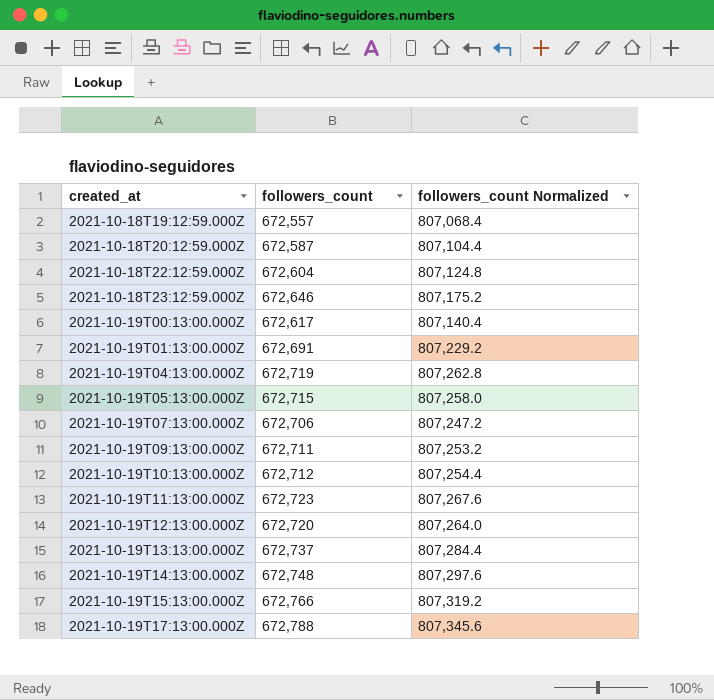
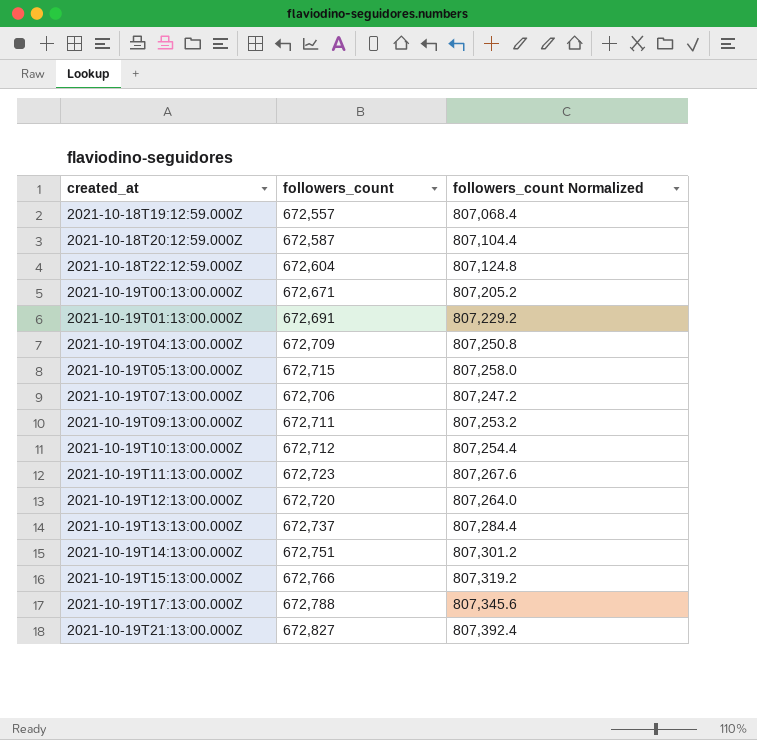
row 2021-10-18T23:12:59.000Z: 672,646 | 807,175.2 -> none
2021-10-19T00:13:00.000Z | followers_count: 672,617 -> 672,671
2021-10-19T00:13:00.000Z | followers_count Normalized: 807,140.4 -> 807,205.2
2021-10-19T04:13:00.000Z | followers_count: 672,719 -> 672,709
2021-10-19T04:13:00.000Z | followers_count Normalized: 807,262.8 -> 807,250.8
2021-10-19T14:13:00.000Z | followers_count: 672,748 -> 672,751
2021-10-19T14:13:00.000Z | followers_count Normalized: 807,297.6 -> 807,301.2
row 2021-10-19T21:13:00.000Z: none -> 672,827 | 807,392.4

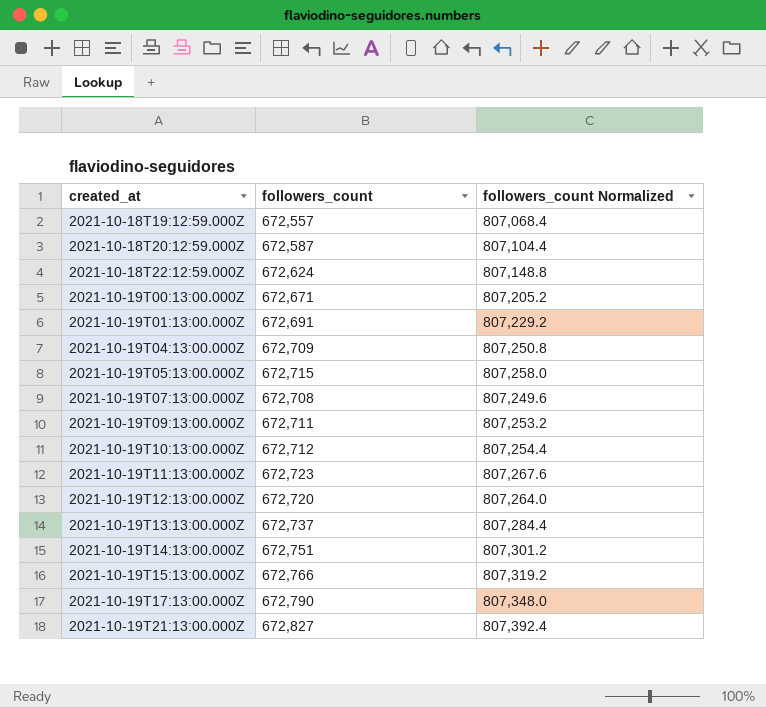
2021-10-18T22:12:59.000Z | followers_count: 672,604 -> 672,624
2021-10-18T22:12:59.000Z | followers_count Normalized: 807,124.8 -> 807,148.8
2021-10-19T07:13:00.000Z | followers_count: 672,706 -> 672,708
2021-10-19T07:13:00.000Z | followers_count Normalized: 807,247.2 -> 807,249.6
2021-10-19T17:13:00.000Z | followers_count: 672,788 -> 672,790
2021-10-19T17:13:00.000Z | followers_count Normalized: 807,345.6 -> 807,348.0

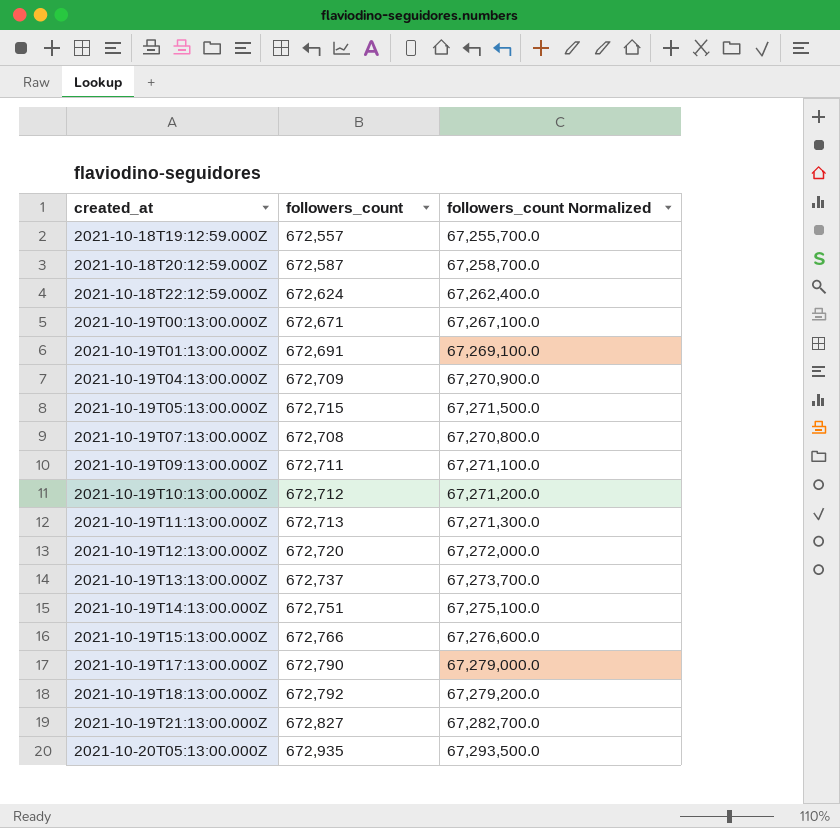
column followers_count Normalized | formula: [followers_count] * 1.2 -> [followers_count] * 100
2021-10-19T11:13:00.000Z | followers_count: 672,723 -> 672,713
row 2021-10-19T18:13:00.000Z: none -> 672,792 | 67,279,200.0
row 2021-10-20T05:13:00.000Z: none -> 672,935 | 67,293,500.0

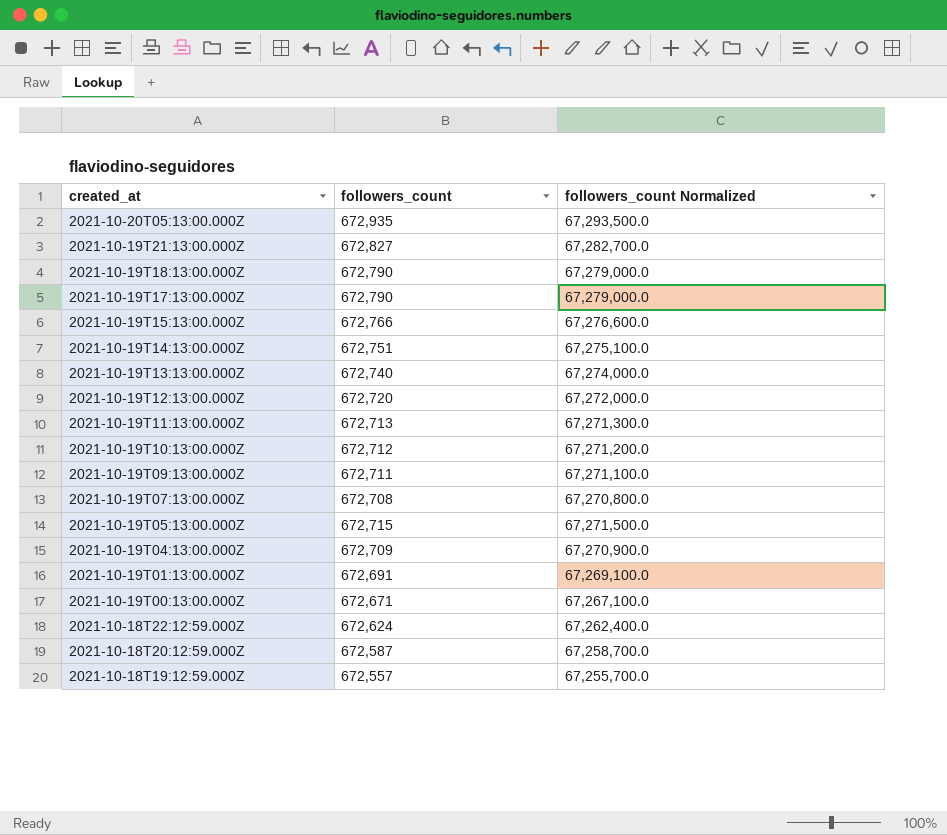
row order: created_at ascending -> created_at descending
2021-10-19T18:13:00.000Z | followers_count: 672,792 -> 672,790
2021-10-19T18:13:00.000Z | followers_count Normalized: 67,279,200.0 -> 67,279,000.0
2021-10-19T13:13:00.000Z | followers_count: 672,737 -> 672,740
2021-10-19T13:13:00.000Z | followers_count Normalized: 67,273,700.0 -> 67,274,000.0

